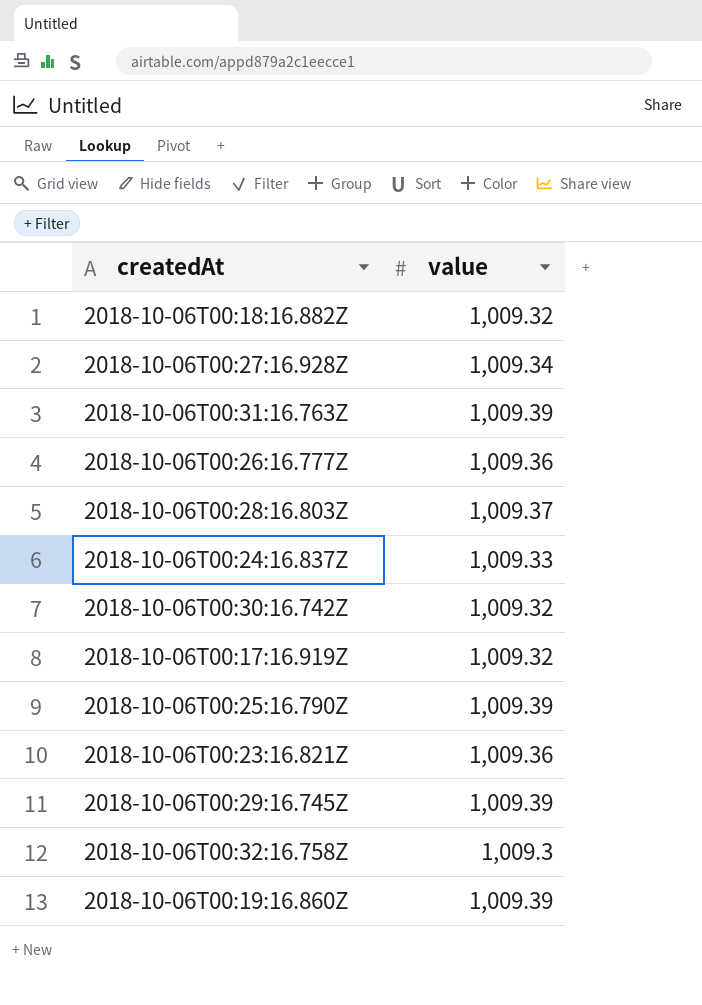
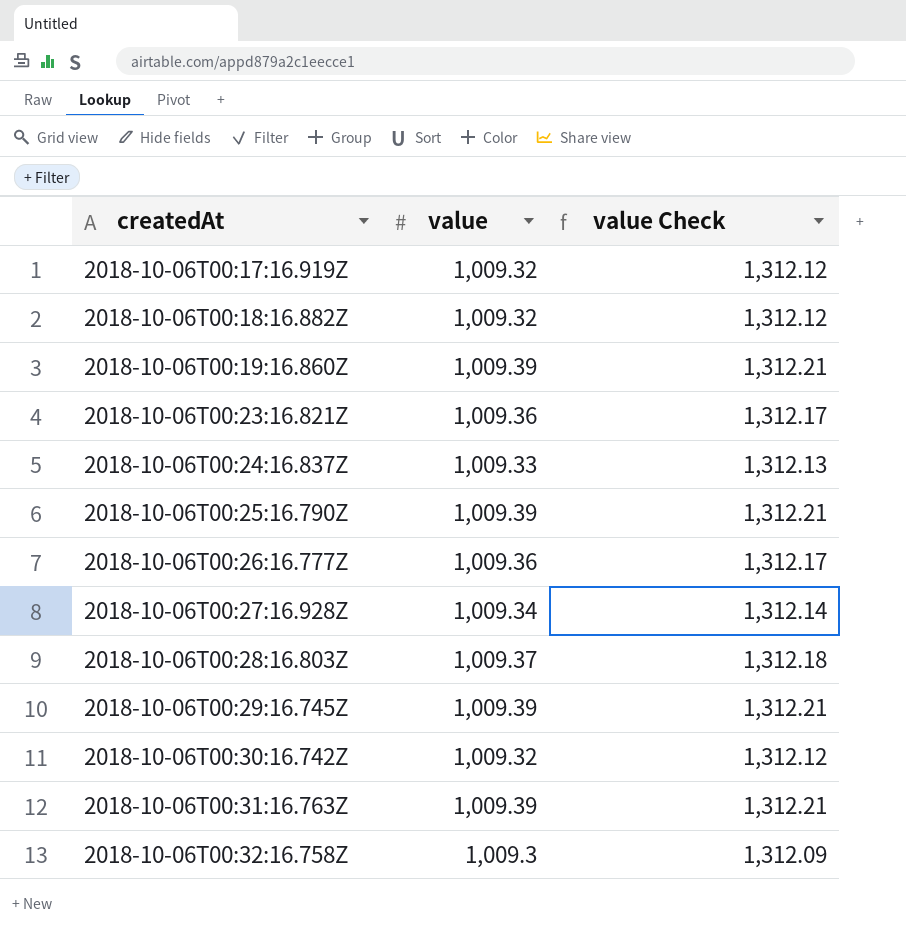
row order: none -> createdAt ascending
column value Check | formula: none -> [value] * 1.3

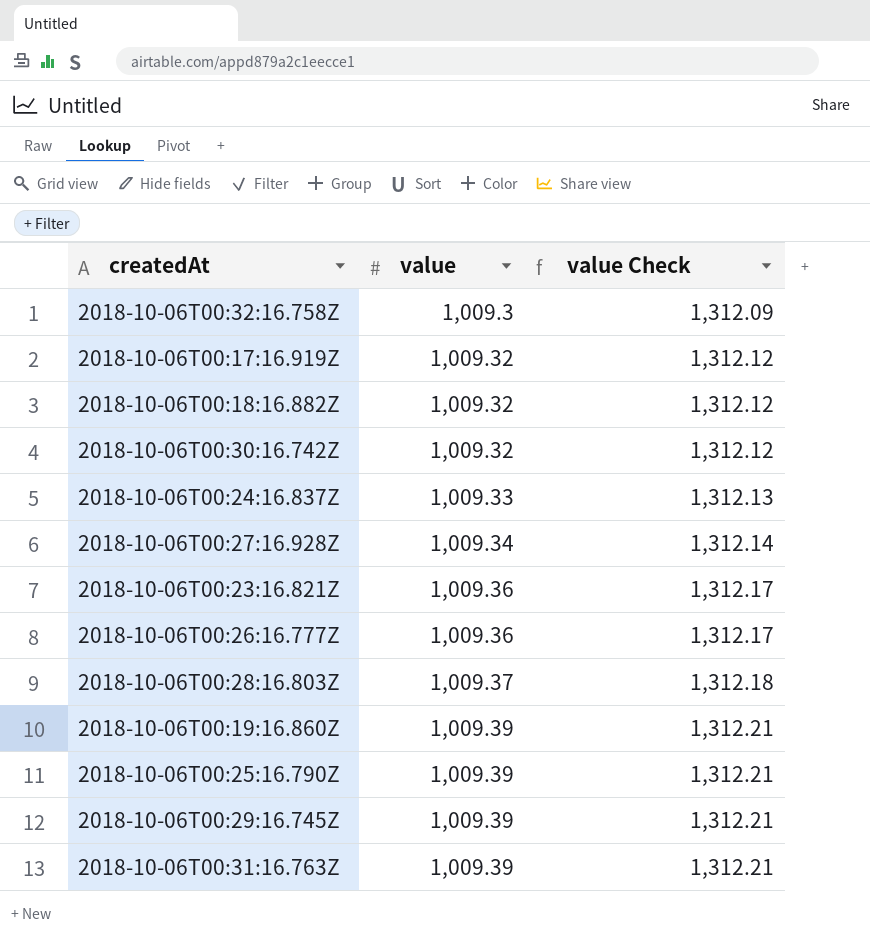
row order: createdAt ascending -> value ascending

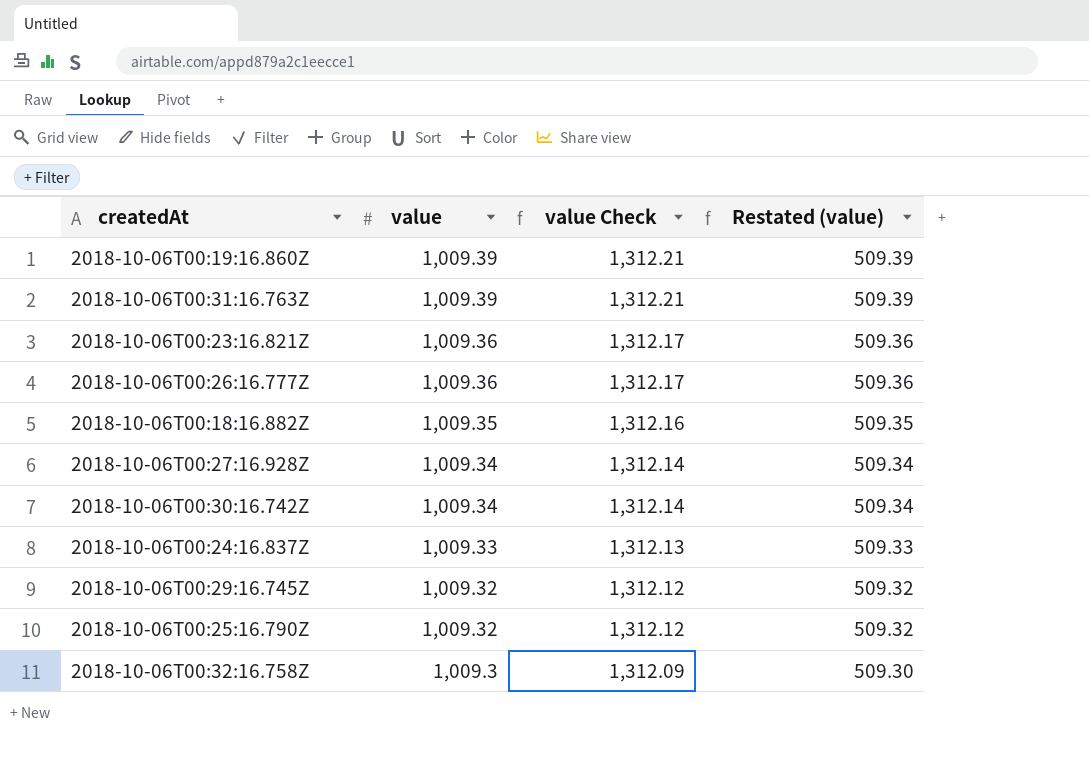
row order: value ascending -> value descending
column Restated (value) | formula: none -> [value] - 500
row 2018-10-06T00:17:16.919Z: 1,009.32 | 1,312.12 -> none
row 2018-10-06T00:28:16.803Z: 1,009.37 | 1,312.18 -> none
2018-10-06T00:18:16.882Z | value: 1,009.32 -> 1,009.35
2018-10-06T00:18:16.882Z | value Check: 1,312.12 -> 1,312.16
2018-10-06T00:30:16.742Z | value: 1,009.32 -> 1,009.34
2018-10-06T00:30:16.742Z | value Check: 1,312.12 -> 1,312.14
2018-10-06T00:29:16.745Z | value: 1,009.39 -> 1,009.32
2018-10-06T00:29:16.745Z | value Check: 1,312.21 -> 1,312.12
2018-10-06T00:25:16.790Z | value: 1,009.39 -> 1,009.32
2018-10-06T00:25:16.790Z | value Check: 1,312.21 -> 1,312.12

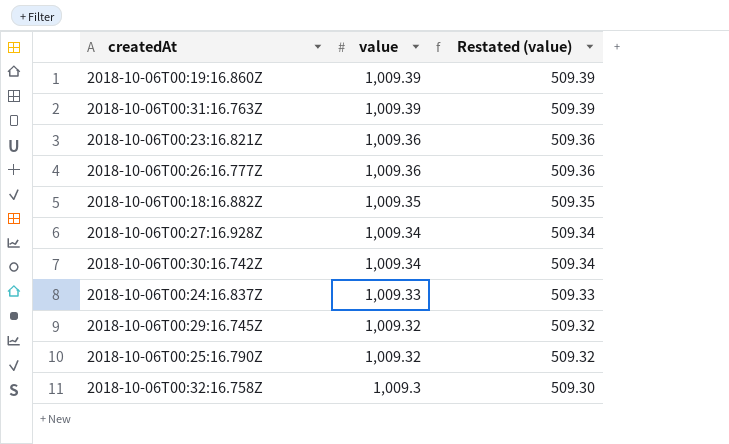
column value Check | formula: [value] * 1.3 -> none

